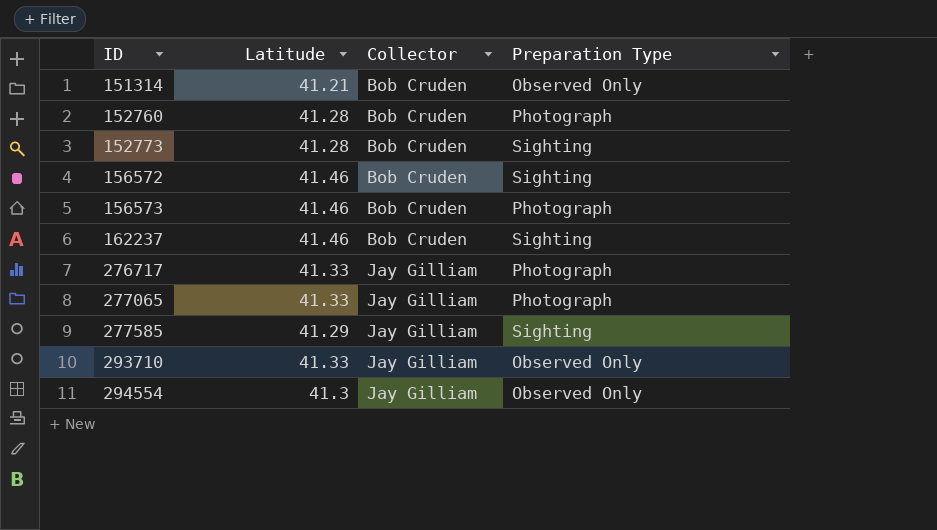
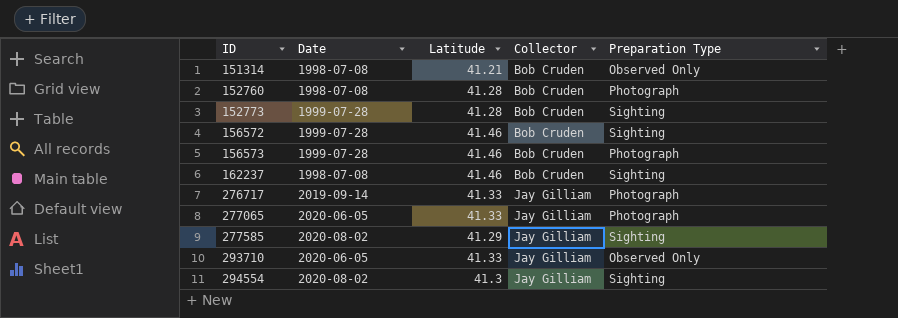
column Date | position: none -> 2
294554 | Preparation Type: Observed Only -> Sighting

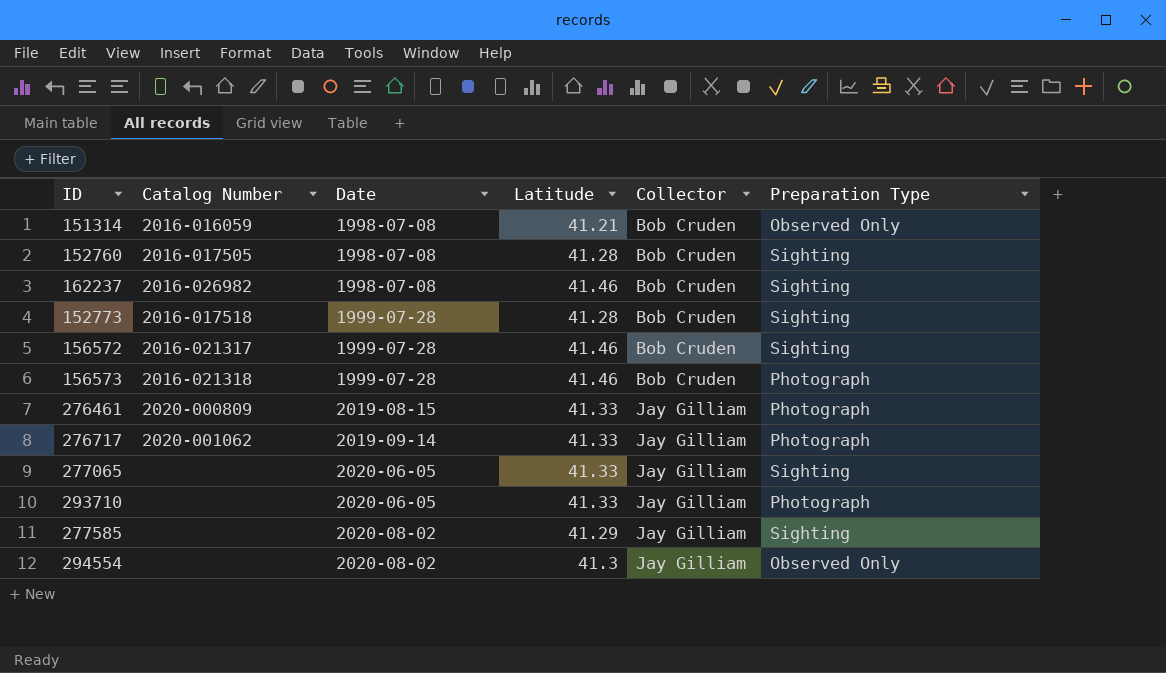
row order: ID ascending -> Date ascending
column Catalog Number | position: none -> 2
152760 | Preparation Type: Photograph -> Sighting
row 276461: none -> 2020-000809 | 2019-08-15 | 41.33 | Jay Gilliam | Photograph
277065 | Preparation Type: Photograph -> Sighting
293710 | Preparation Type: Observed Only -> Photograph
294554 | Preparation Type: Sighting -> Observed Only

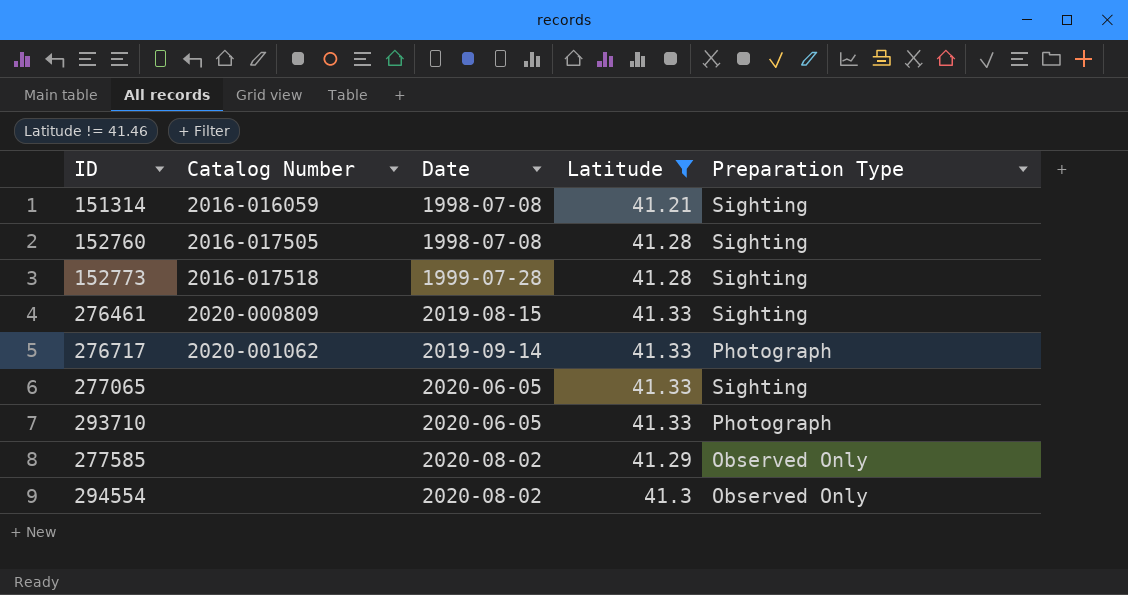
filter: none -> Latitude != 41.46
column Collector | position: 5 -> none
151314 | Preparation Type: Observed Only -> Sighting
276461 | Preparation Type: Photograph -> Sighting
277585 | Preparation Type: Sighting -> Observed Only

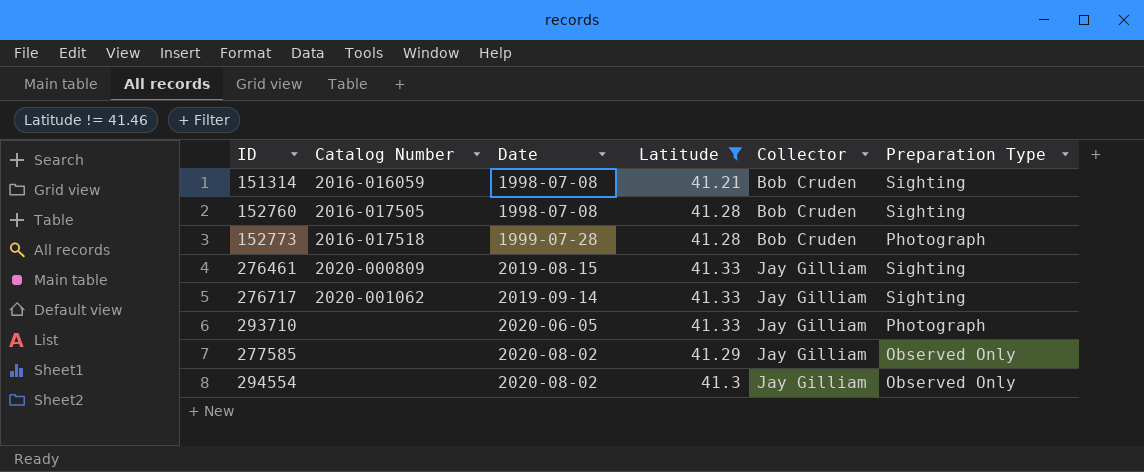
column Collector | position: none -> 5
row 277065: none | 2020-06-05 | 41.33 | Sighting -> none
152773 | Preparation Type: Sighting -> Photograph
276717 | Preparation Type: Photograph -> Sighting

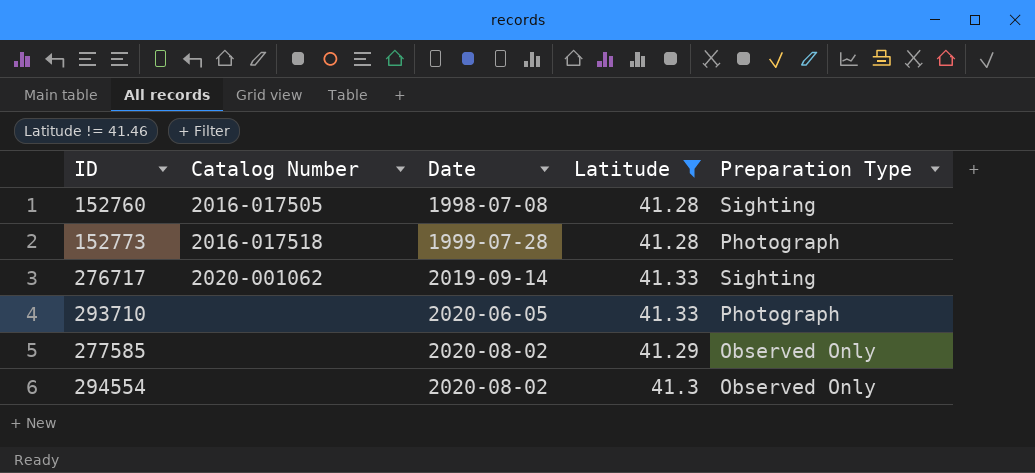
column Collector | position: 5 -> none
row 151314: 2016-016059 | 1998-07-08 | 41.21 | Bob Cruden | Sighting -> none
row 276461: 2020-000809 | 2019-08-15 | 41.33 | Jay Gilliam | Sighting -> none

